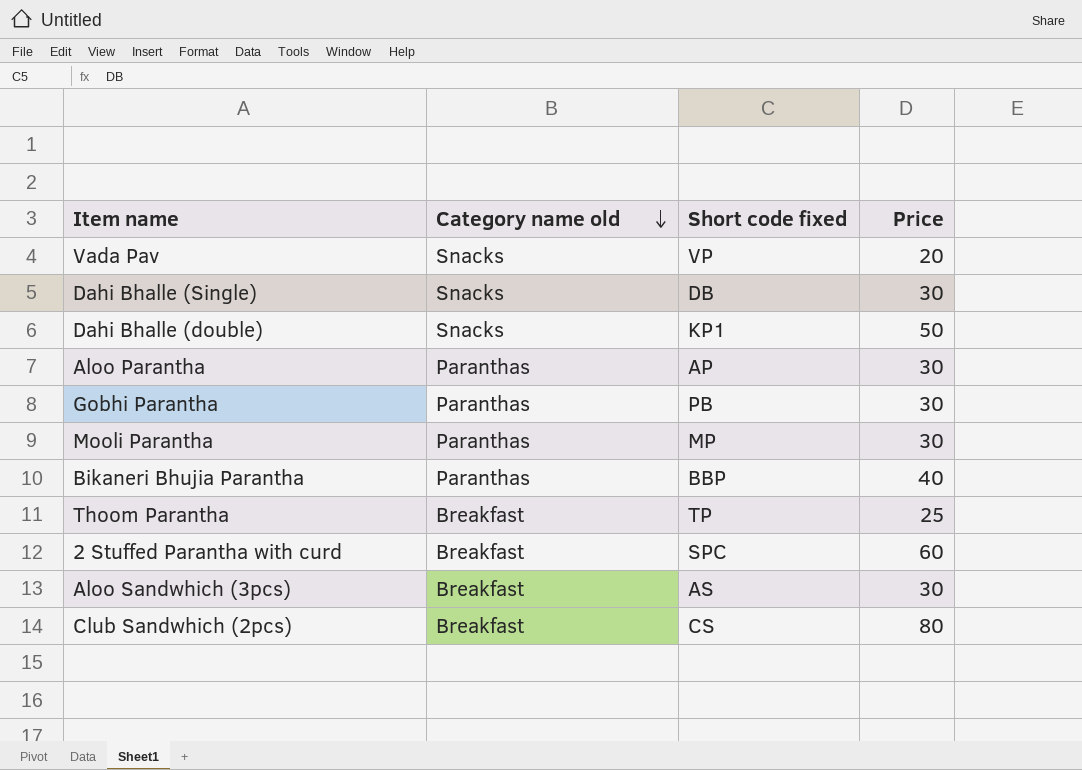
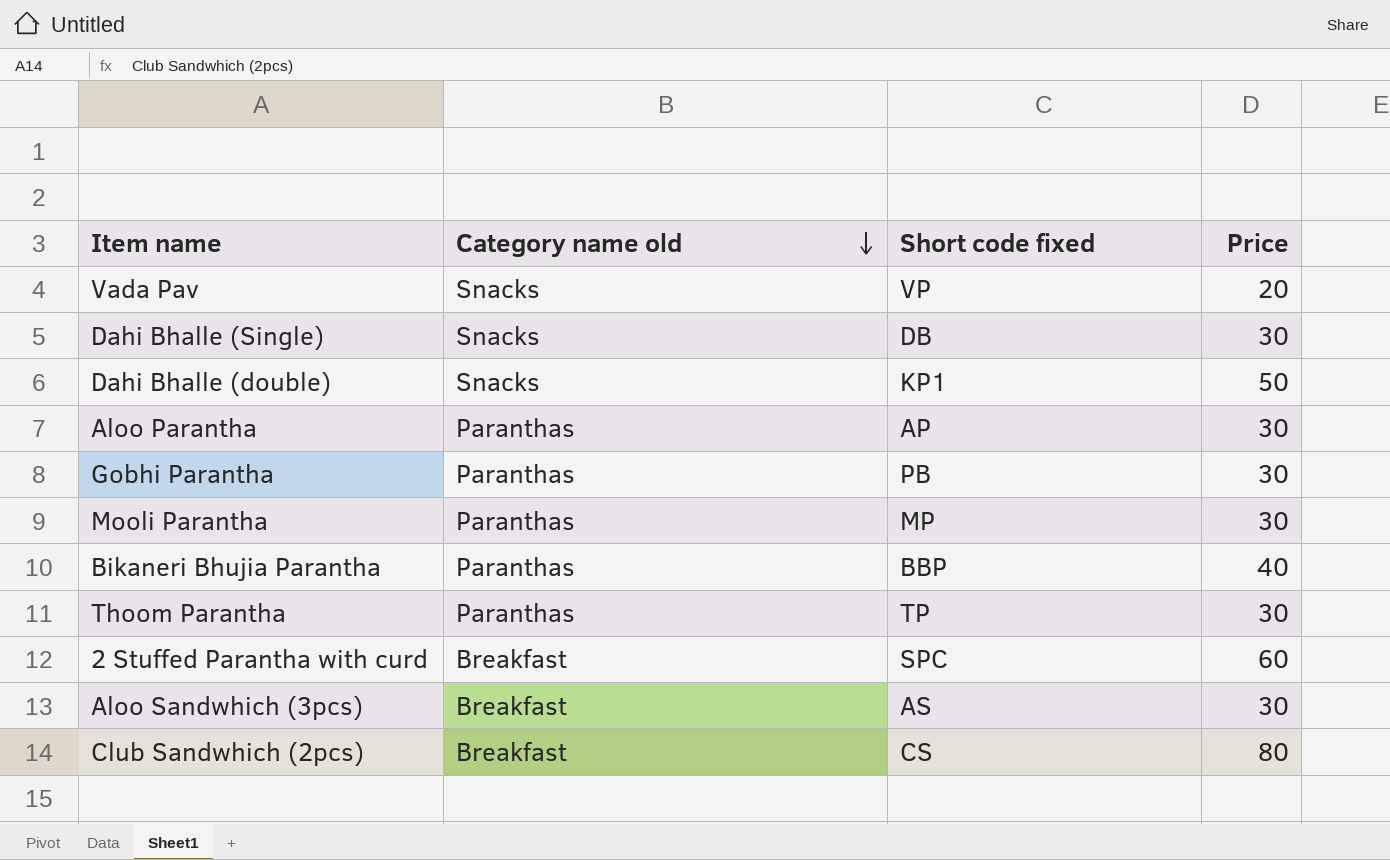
Thoom Parantha | Category name old: Breakfast -> Paranthas
Thoom Parantha | Price: 25 -> 30

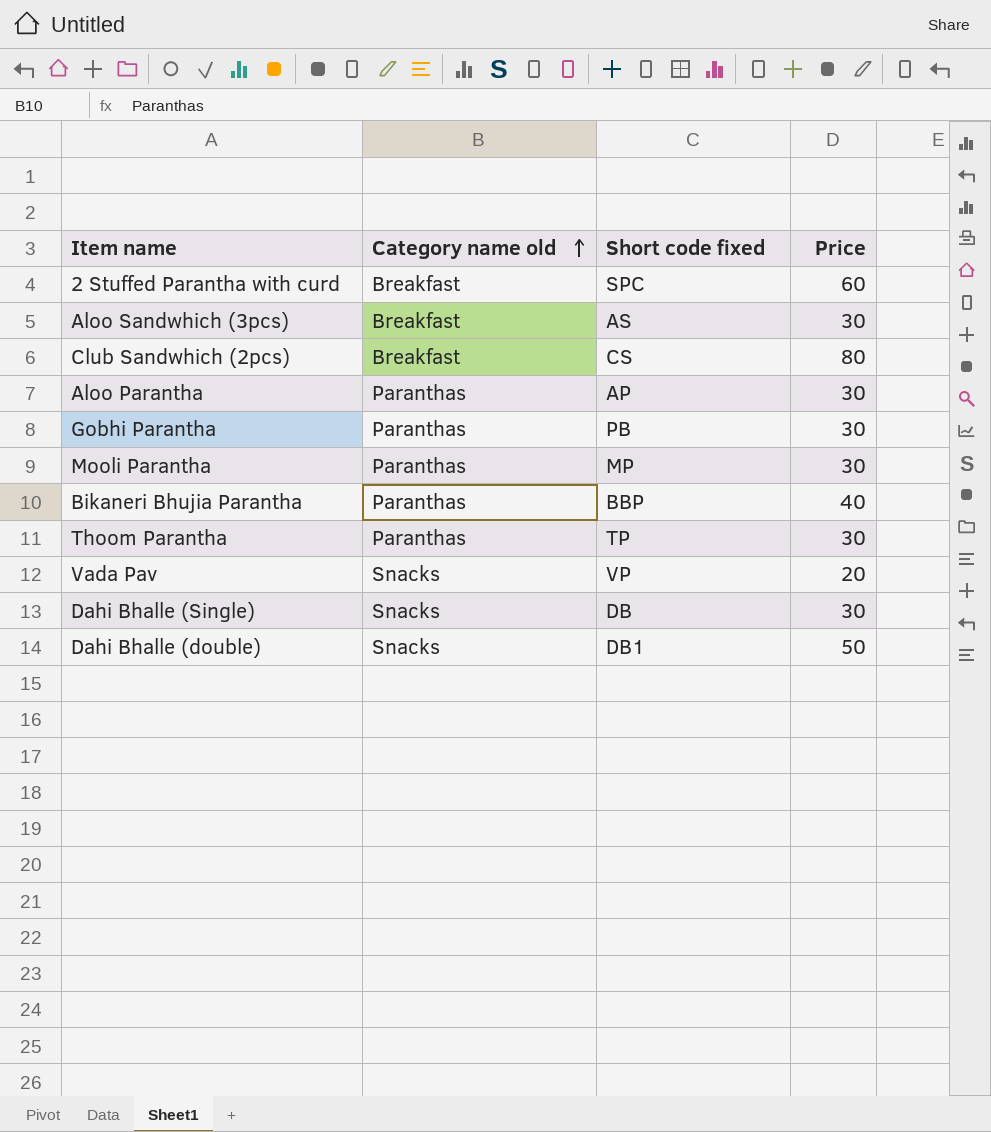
row order: Category name old descending -> Category name old ascending
Dahi Bhalle (double) | Short code fixed: KP1 -> DB1

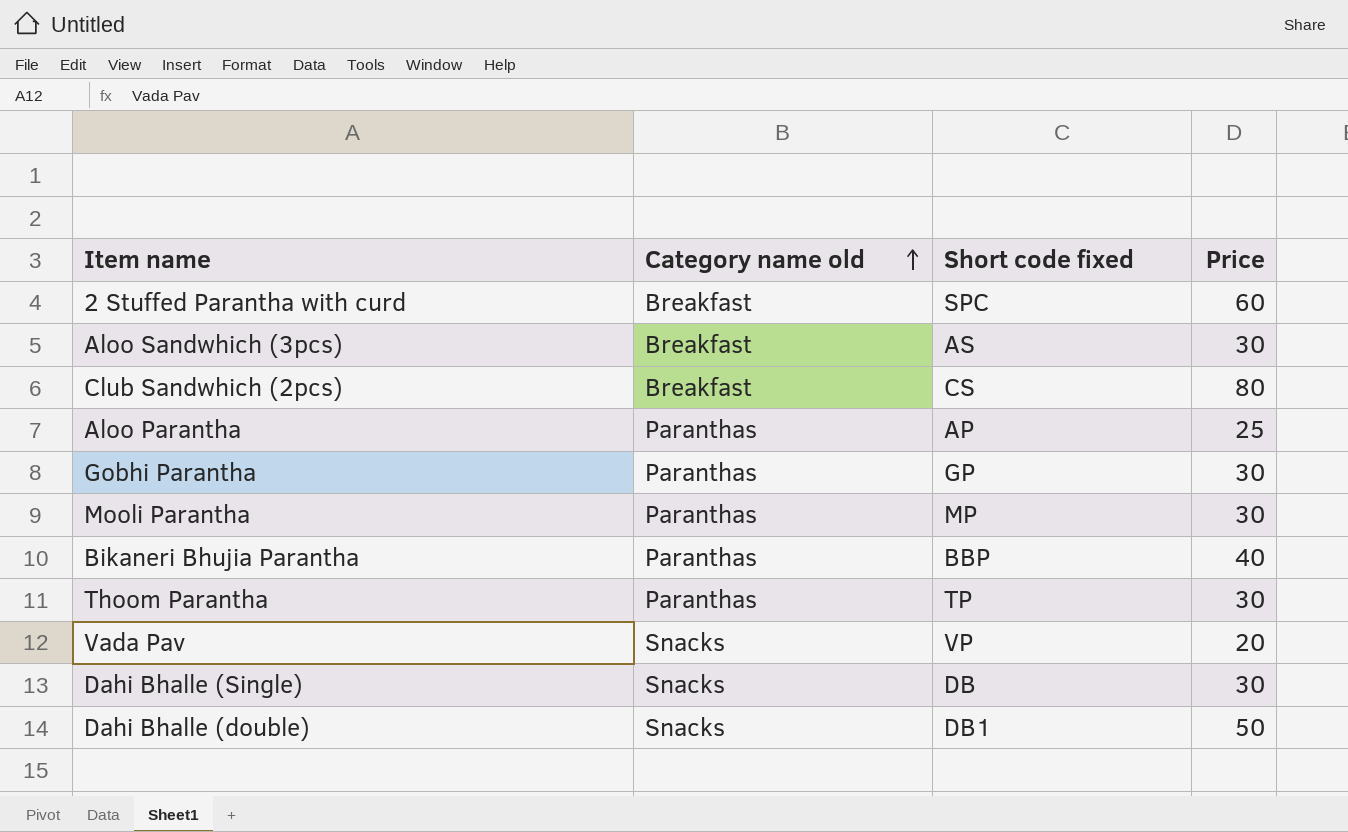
Aloo Parantha | Price: 30 -> 25
Gobhi Parantha | Short code fixed: PB -> GP

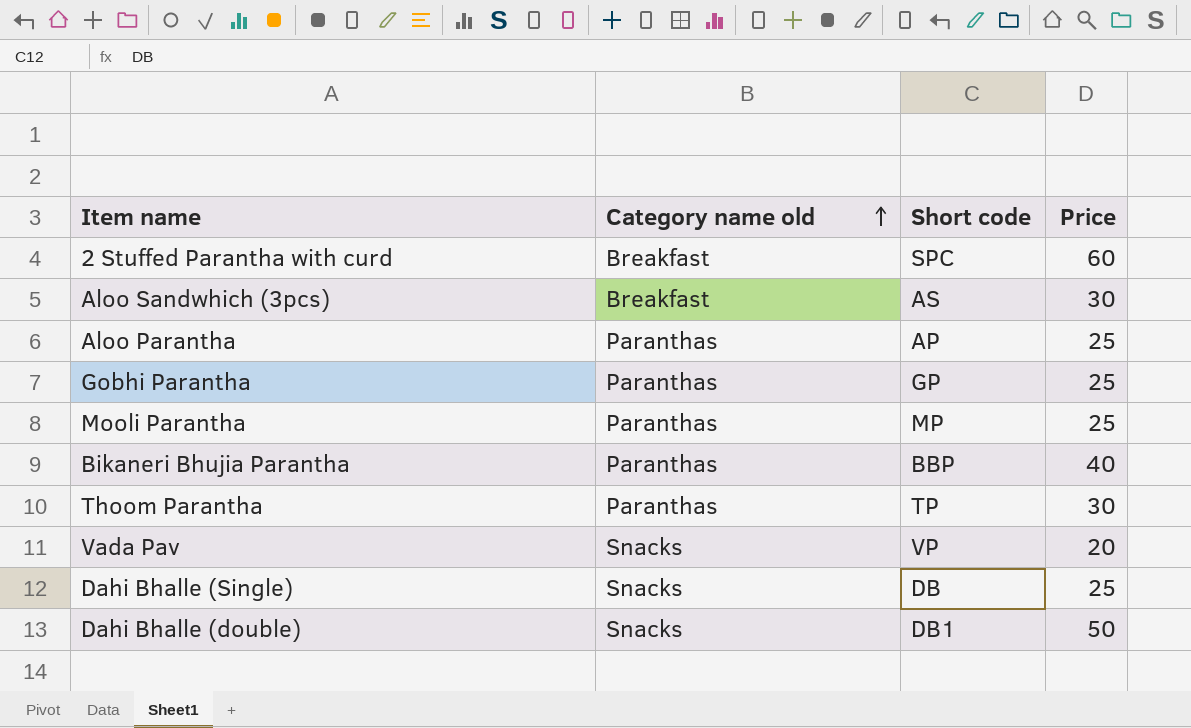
column name: Short code fixed -> Short code
row Club Sandwhich (2pcs): Breakfast | CS | 80 -> none
Gobhi Parantha | Price: 30 -> 25
Mooli Parantha | Price: 30 -> 25
Dahi Bhalle (Single) | Price: 30 -> 25

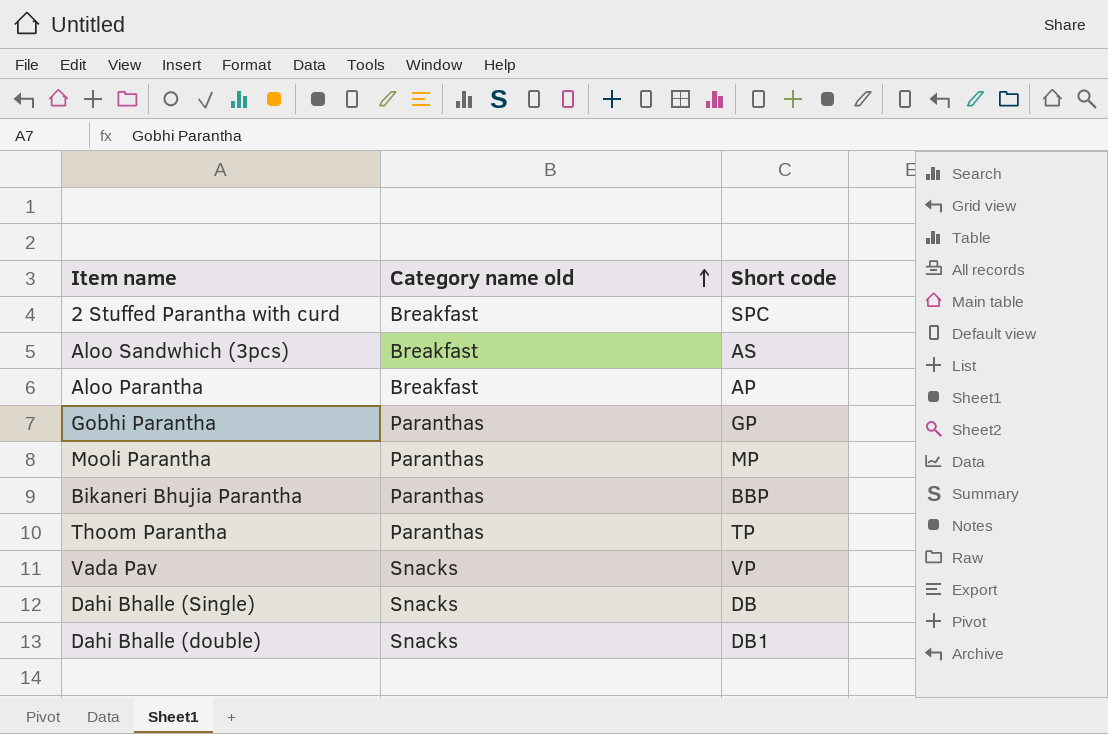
column Price | position: 4 -> none
Aloo Parantha | Category name old: Paranthas -> Breakfast

